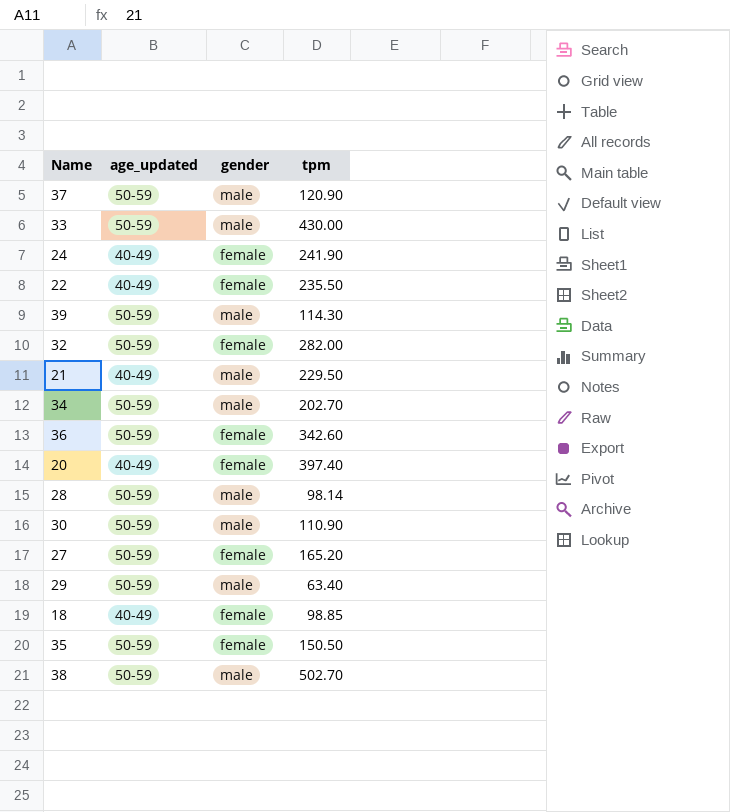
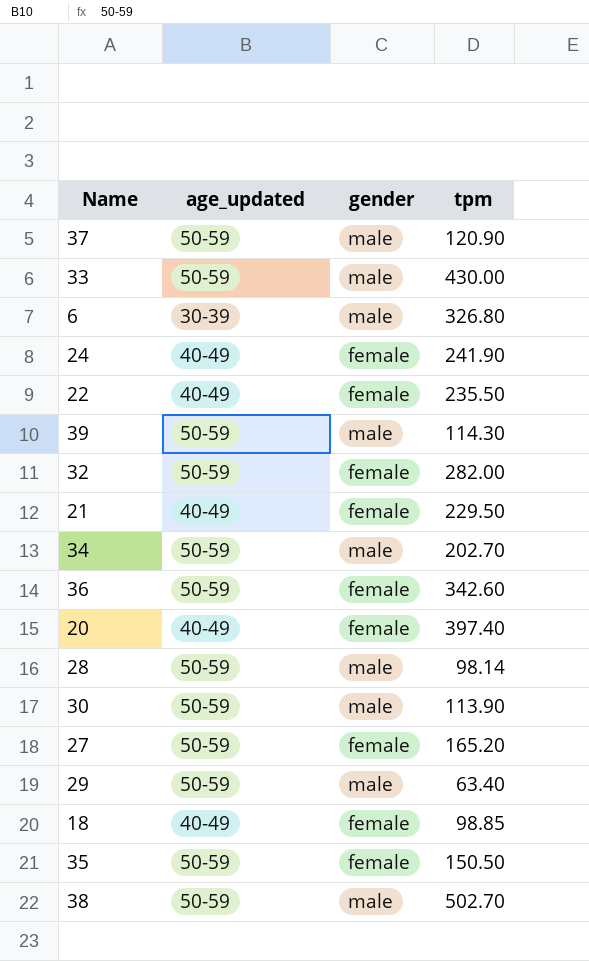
row 6: none -> 30-39 | male | 326.80
21 | gender: male -> female
30 | tpm: 110.90 -> 113.90

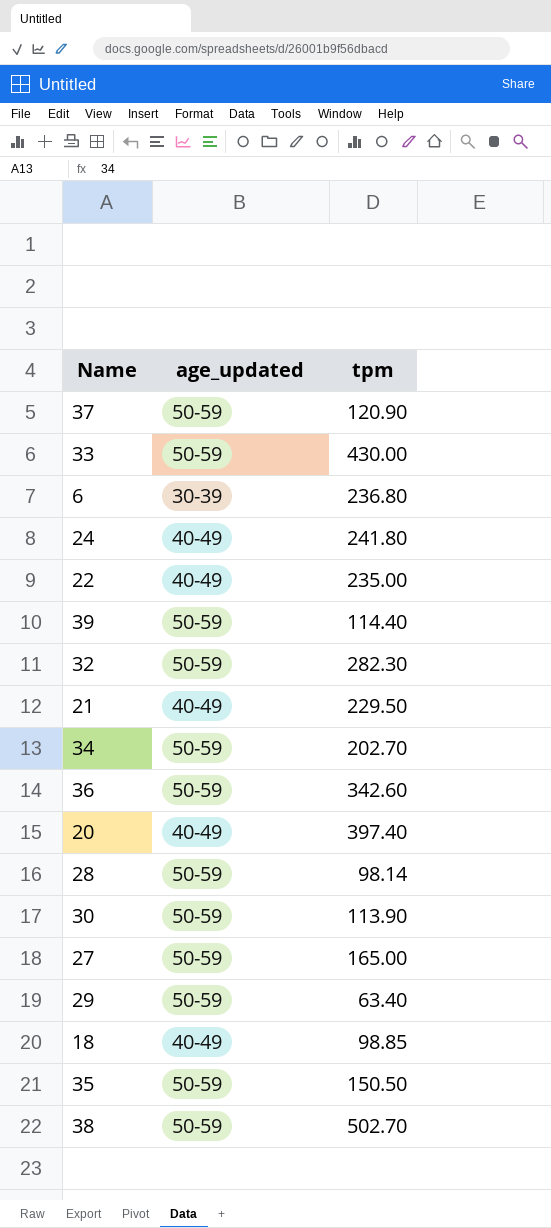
column gender | position: 3 -> none
6 | tpm: 326.80 -> 236.80
24 | tpm: 241.90 -> 241.80
22 | tpm: 235.50 -> 235.00
39 | tpm: 114.30 -> 114.40
32 | tpm: 282.00 -> 282.30
27 | tpm: 165.20 -> 165.00

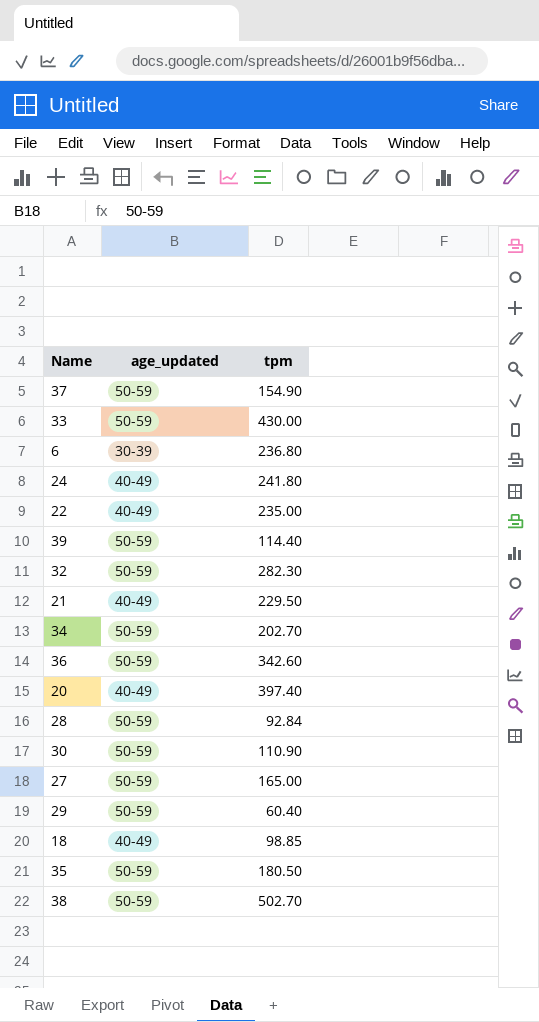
37 | tpm: 120.90 -> 154.90
28 | tpm: 98.14 -> 92.84
30 | tpm: 113.90 -> 110.90
29 | tpm: 63.40 -> 60.40
35 | tpm: 150.50 -> 180.50

